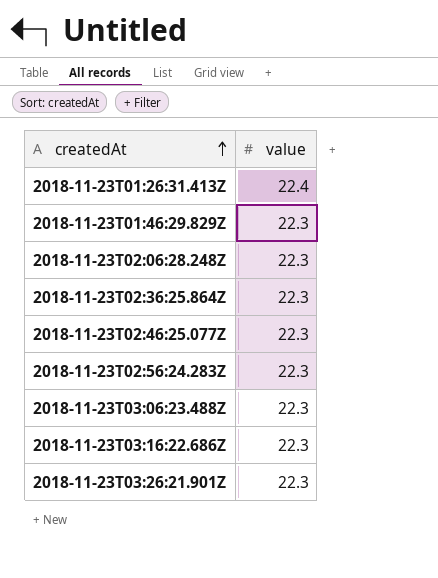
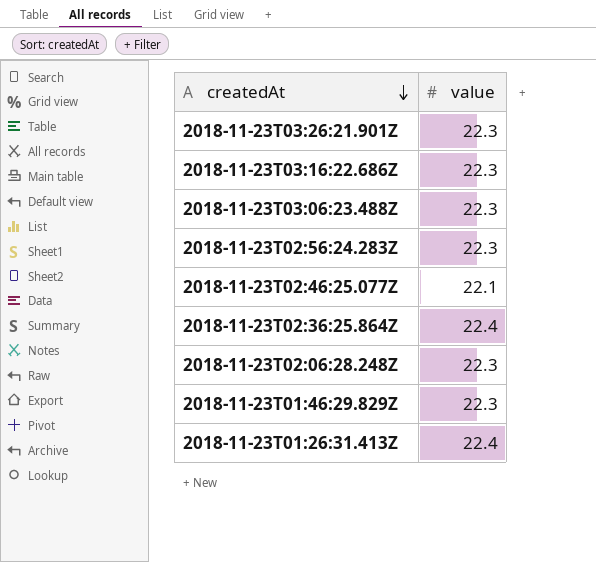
row order: createdAt ascending -> createdAt descending
2018-11-23T02:46:25.077Z | value: 22.3 -> 22.1
2018-11-23T02:36:25.864Z | value: 22.3 -> 22.4

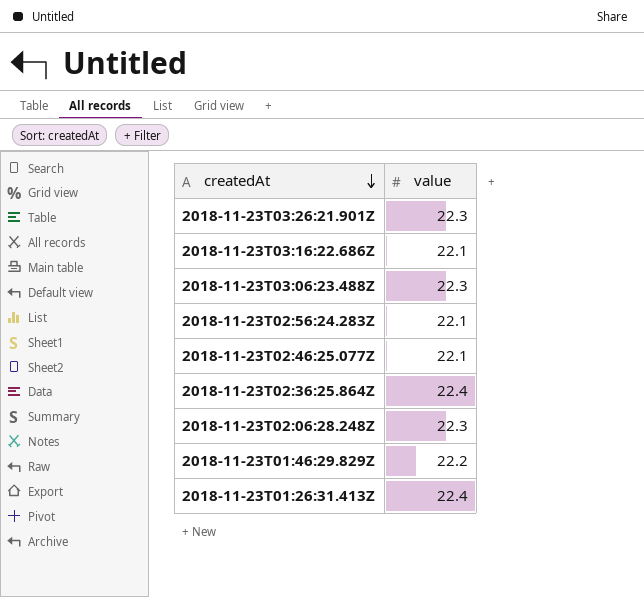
2018-11-23T03:16:22.686Z | value: 22.3 -> 22.1
2018-11-23T02:56:24.283Z | value: 22.3 -> 22.1
2018-11-23T01:46:29.829Z | value: 22.3 -> 22.2

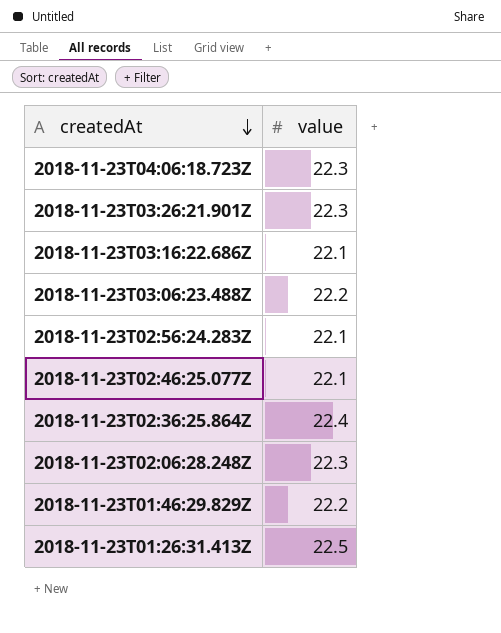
row 2018-11-23T04:06:18.723Z: none -> 22.3
2018-11-23T03:06:23.488Z | value: 22.3 -> 22.2
2018-11-23T01:26:31.413Z | value: 22.4 -> 22.5

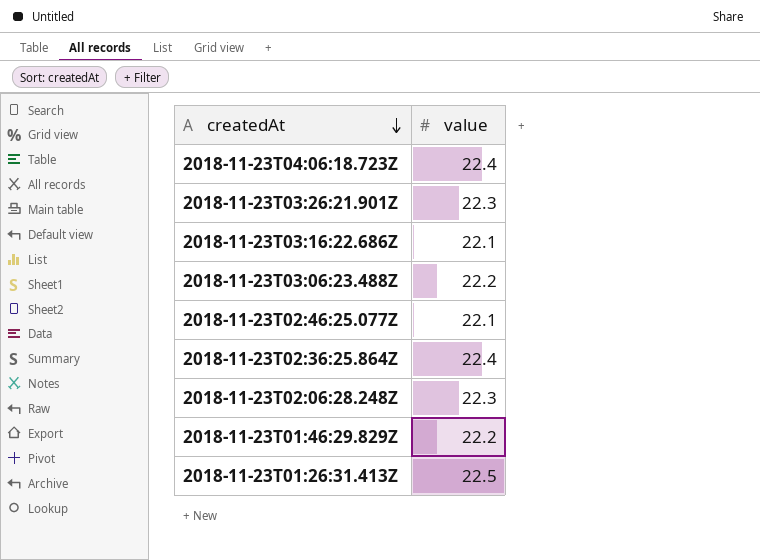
row 2018-11-23T02:56:24.283Z: 22.1 -> none
2018-11-23T04:06:18.723Z | value: 22.3 -> 22.4

